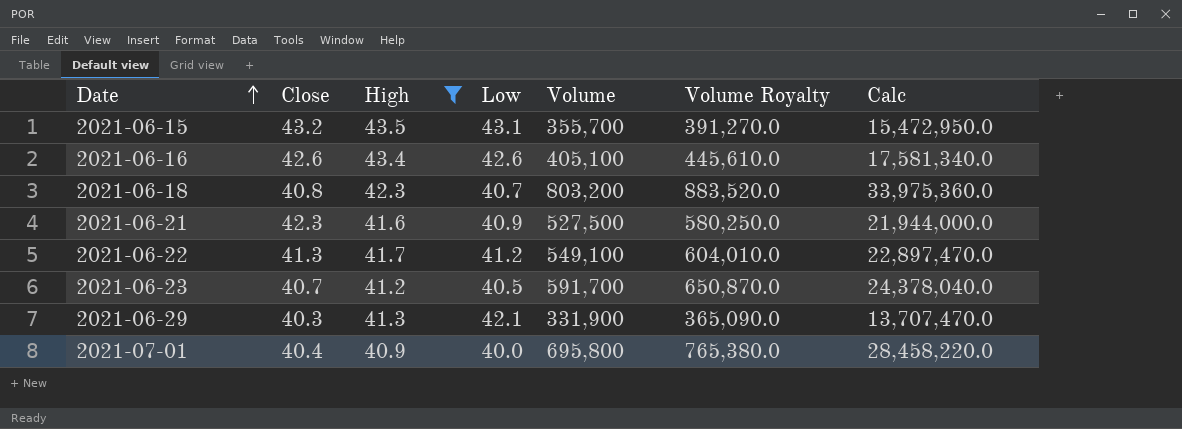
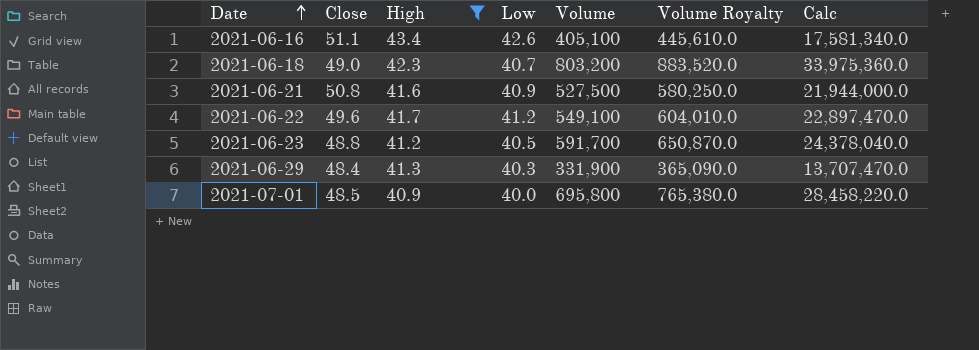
row 2021-06-15: 43.2 | 43.5 | 43.1 | 355,700 | 391,270.0 | 15,472,950.0 -> none
2021-06-16 | Close: 42.6 -> 51.1
2021-06-18 | Close: 40.8 -> 49.0
2021-06-21 | Close: 42.3 -> 50.8
2021-06-22 | Close: 41.3 -> 49.6
2021-06-23 | Close: 40.7 -> 48.8
2021-06-29 | Close: 40.3 -> 48.4
2021-06-29 | Low: 42.1 -> 40.3
2021-07-01 | Close: 40.4 -> 48.5

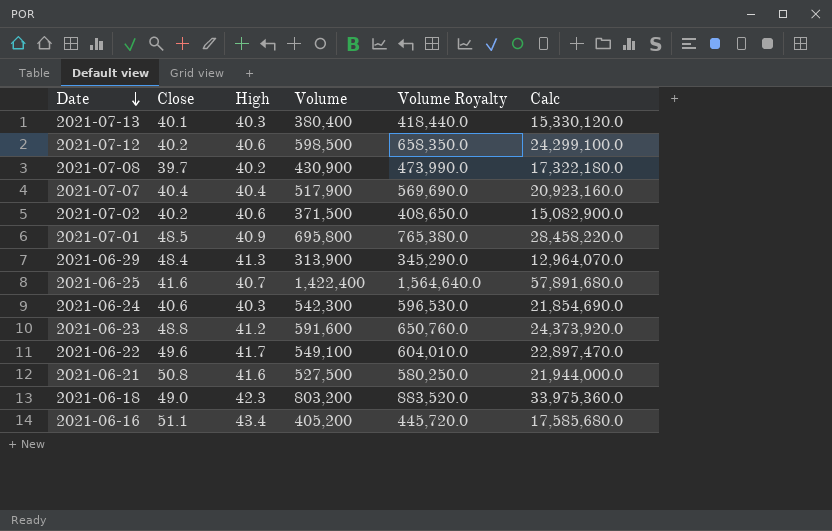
filter: High >= 40.9 -> none
row order: Date ascending -> Date descending
column Low | position: 4 -> none
2021-06-29 | Volume: 331,900 -> 313,900
2021-06-29 | Volume Royalty: 365,090.0 -> 345,290.0
2021-06-29 | Calc: 13,707,470.0 -> 12,964,070.0
2021-06-23 | Volume: 591,700 -> 591,600
2021-06-23 | Volume Royalty: 650,870.0 -> 650,760.0
2021-06-23 | Calc: 24,378,040.0 -> 24,373,920.0
2021-06-16 | Volume: 405,100 -> 405,200
2021-06-16 | Volume Royalty: 445,610.0 -> 445,720.0
2021-06-16 | Calc: 17,581,340.0 -> 17,585,680.0

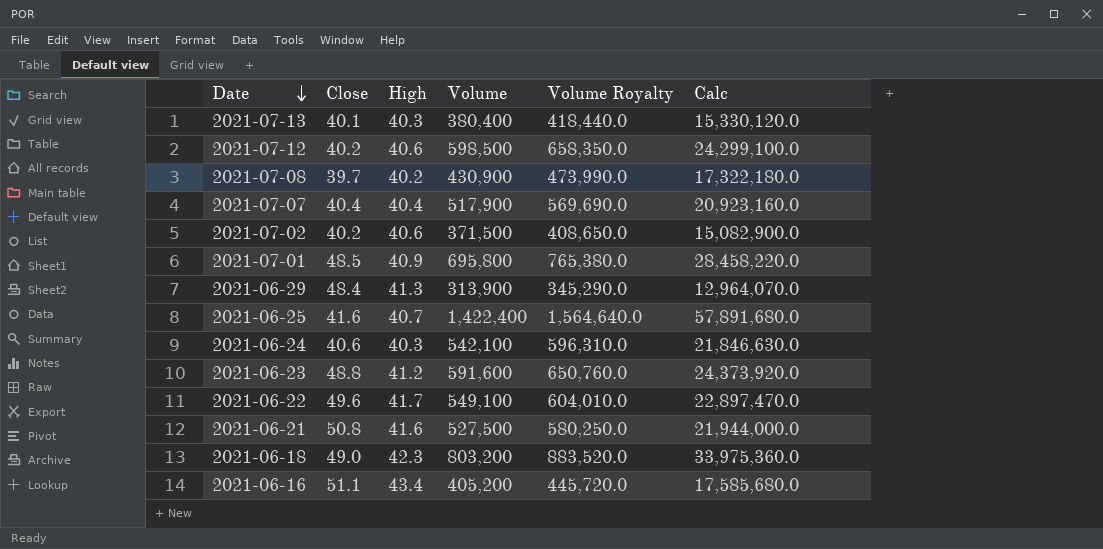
2021-06-24 | Volume: 542,300 -> 542,100
2021-06-24 | Volume Royalty: 596,530.0 -> 596,310.0
2021-06-24 | Calc: 21,854,690.0 -> 21,846,630.0

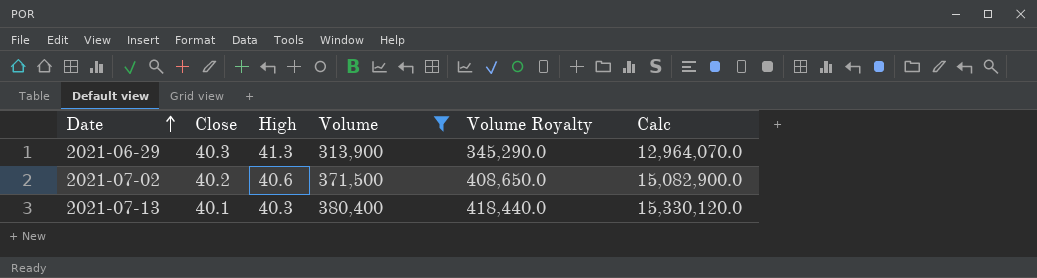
filter: none -> Volume <= 380,400
row order: Date descending -> Date ascending
2021-06-29 | Close: 48.4 -> 40.3

